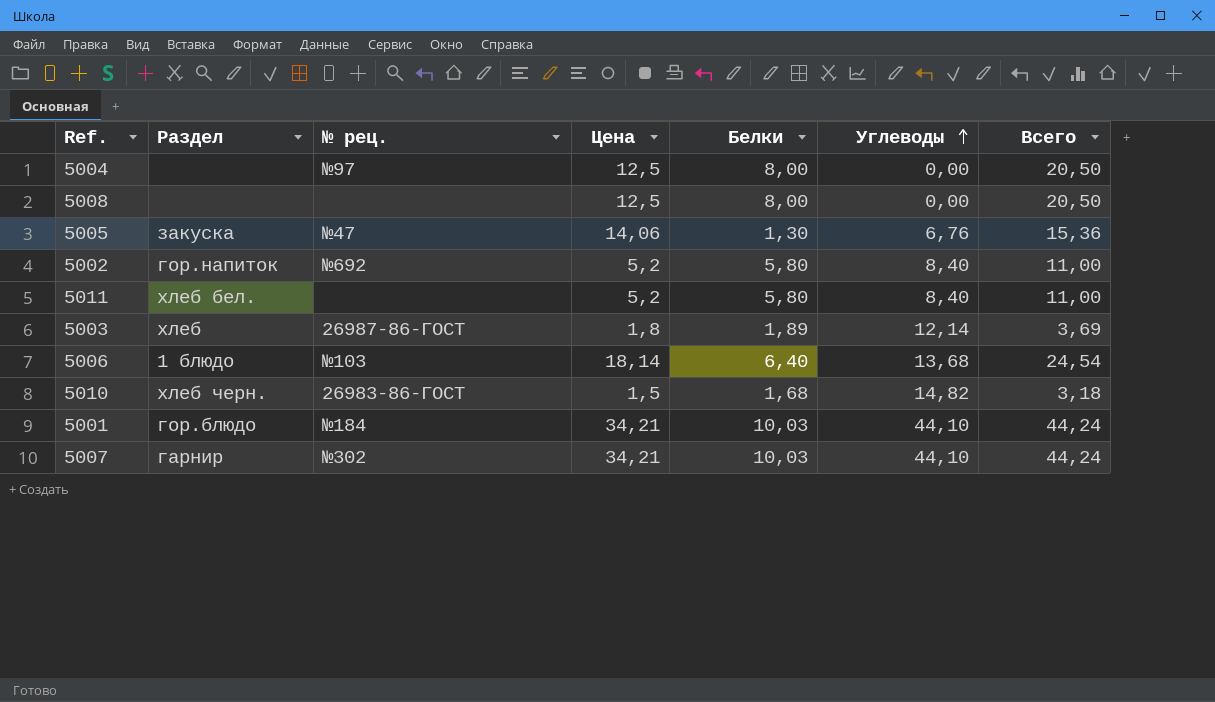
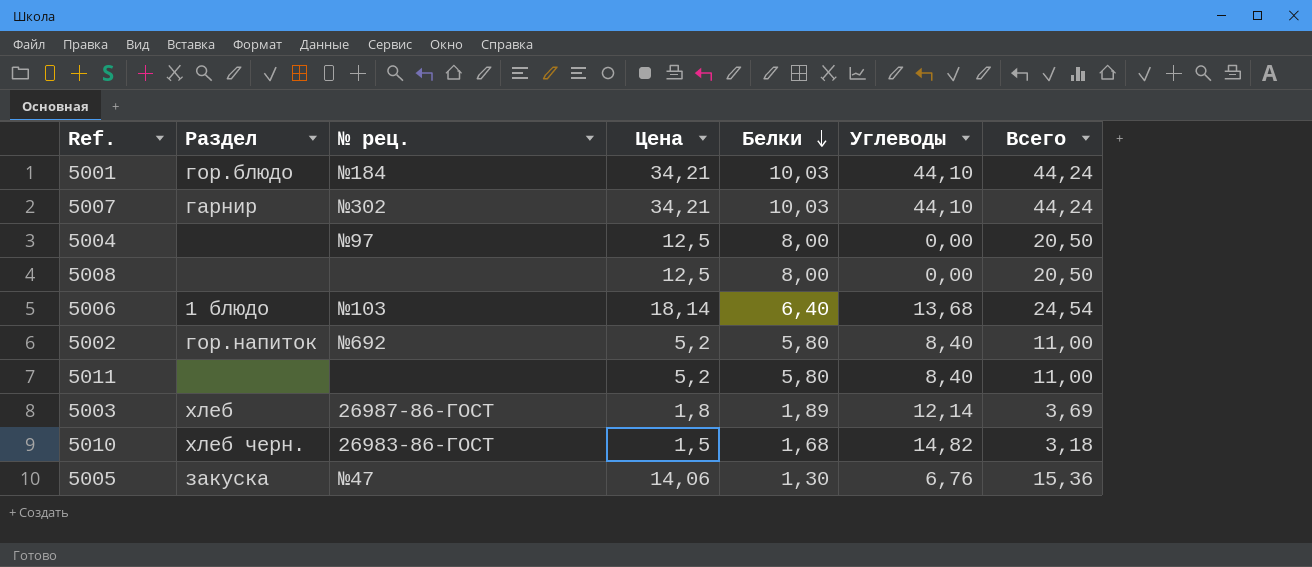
row order: Углеводы ascending -> Белки descending
5011 | Раздел: хлеб бел. -> none

